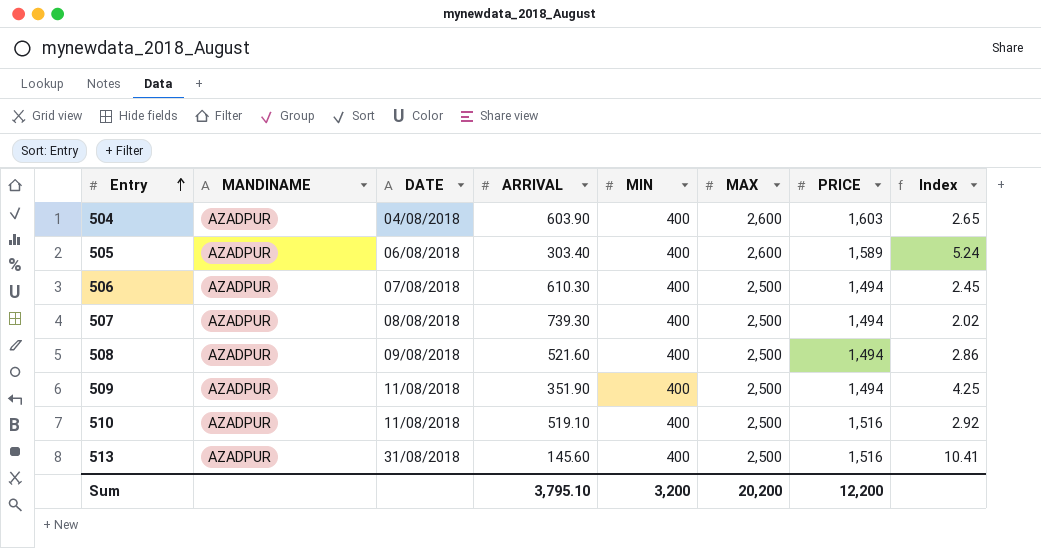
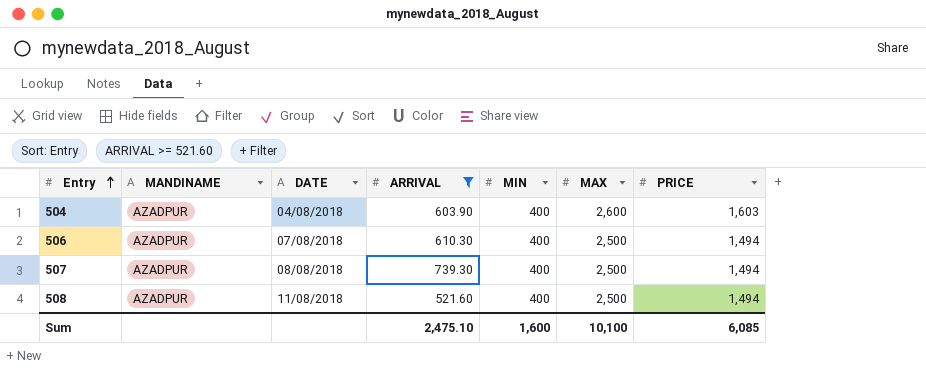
filter: none -> ARRIVAL >= 521.60
column Index | formula: [PRICE] / [ARRIVAL] -> none
508 | DATE: 09/08/2018 -> 11/08/2018
Sum | ARRIVAL: 3,795.10 -> 2,475.10
Sum | MIN: 3,200 -> 1,600
Sum | MAX: 20,200 -> 10,100
Sum | PRICE: 12,200 -> 6,085

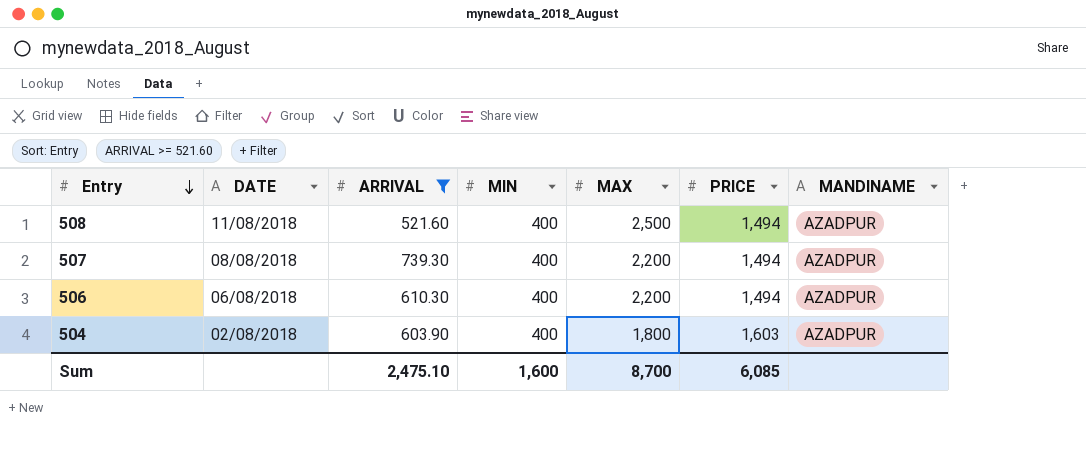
row order: Entry ascending -> Entry descending
column MANDINAME | position: 2 -> 7
507 | MAX: 2,500 -> 2,200
506 | DATE: 07/08/2018 -> 06/08/2018
506 | MAX: 2,500 -> 2,200
504 | DATE: 04/08/2018 -> 02/08/2018
504 | MAX: 2,600 -> 1,800
Sum | MAX: 10,100 -> 8,700

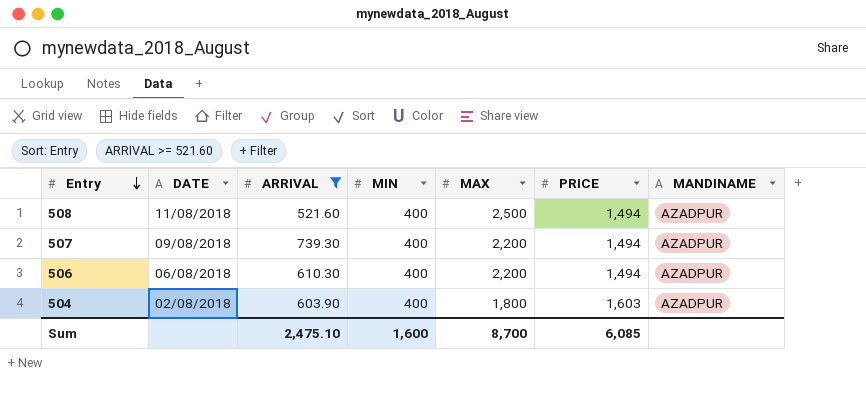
507 | DATE: 08/08/2018 -> 09/08/2018

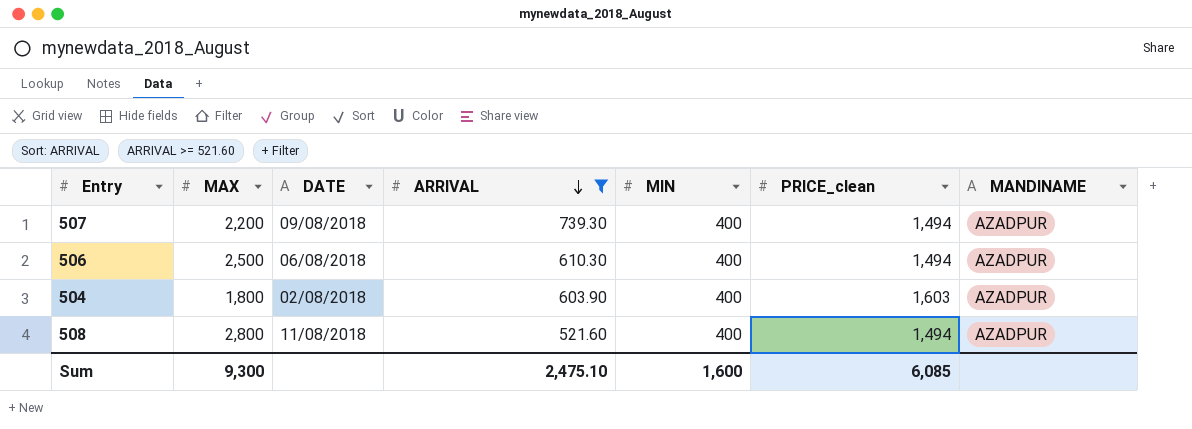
row order: Entry descending -> ARRIVAL descending
column MAX | position: 5 -> 2
column name: PRICE -> PRICE_clean
506 | MAX: 2,200 -> 2,500
508 | MAX: 2,500 -> 2,800
Sum | MAX: 8,700 -> 9,300

